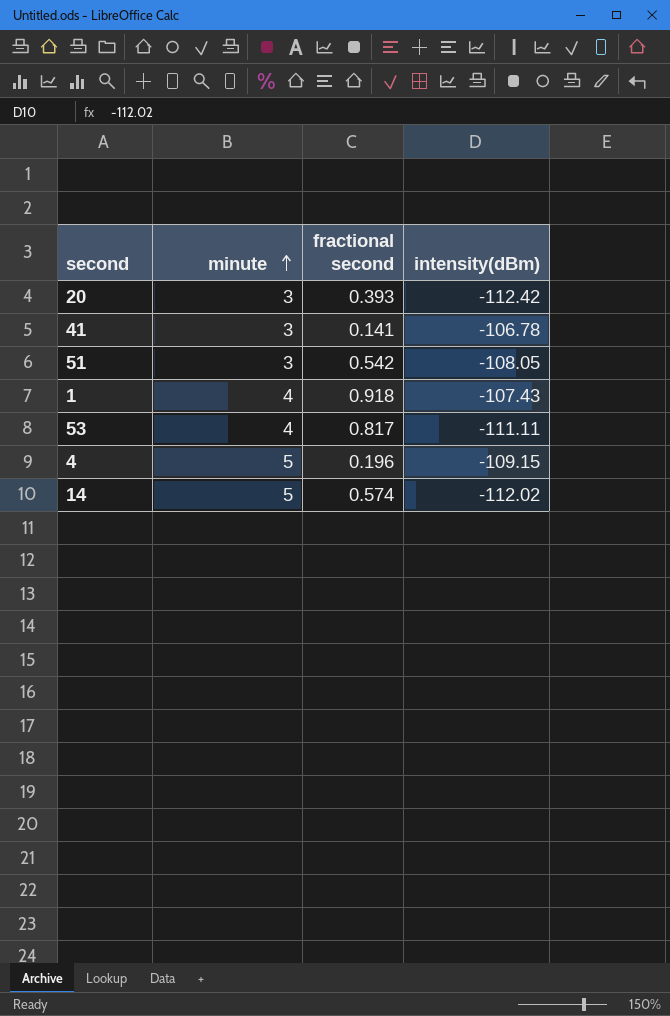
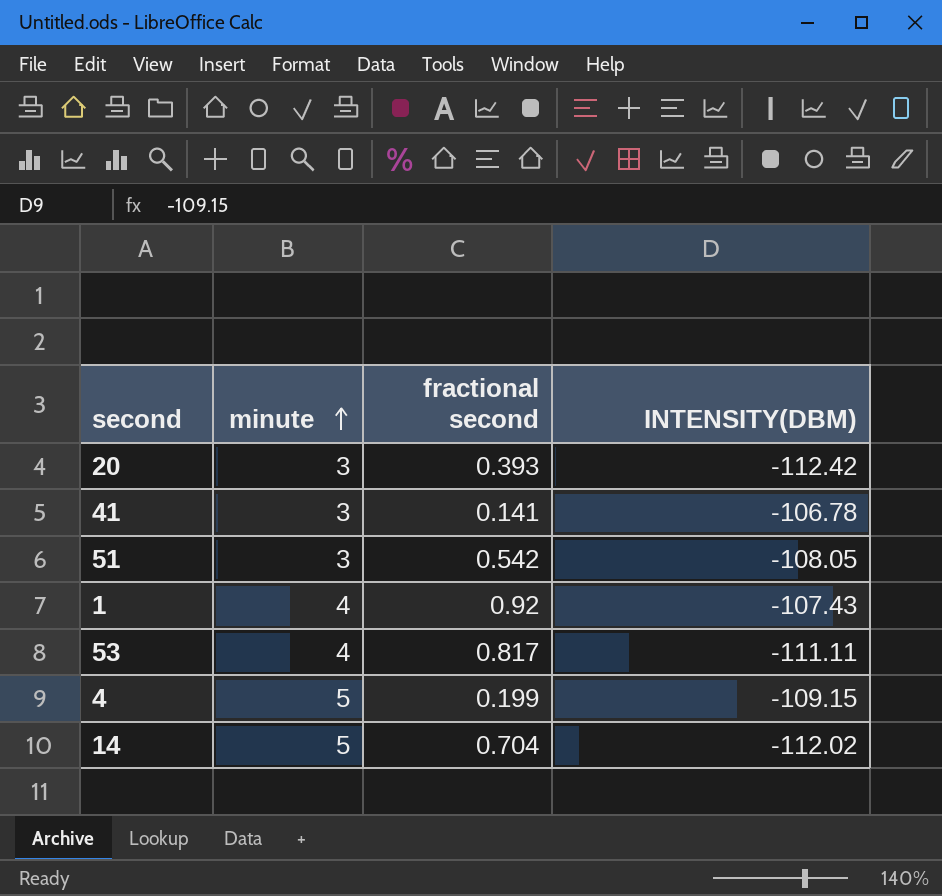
column name: intensity(dBm) -> INTENSITY(DBM)
1 | fractional second: 0.918 -> 0.92
4 | fractional second: 0.196 -> 0.199
14 | fractional second: 0.574 -> 0.704

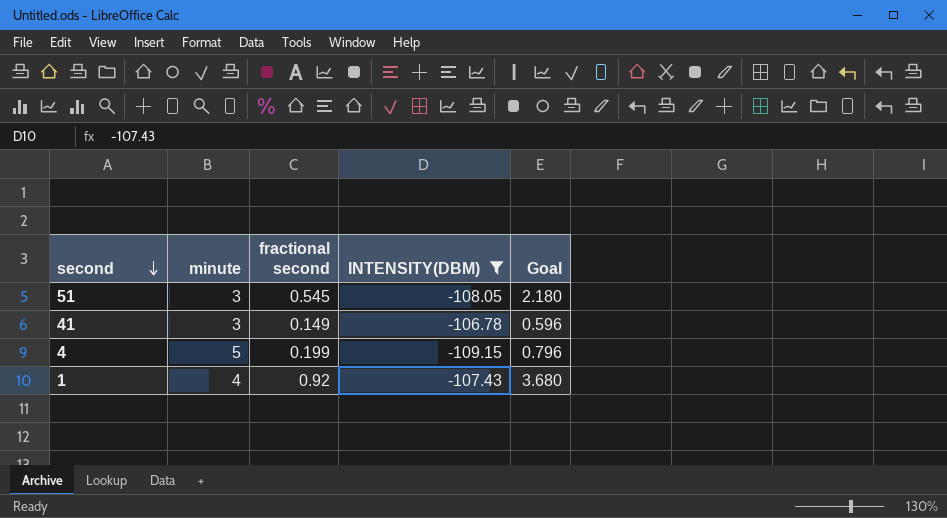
filter: none -> INTENSITY(DBM) >= -109.15
row order: minute ascending -> second descending
column Goal | formula: none -> [fractional second] * 4
51 | fractional second: 0.542 -> 0.545
41 | fractional second: 0.141 -> 0.149

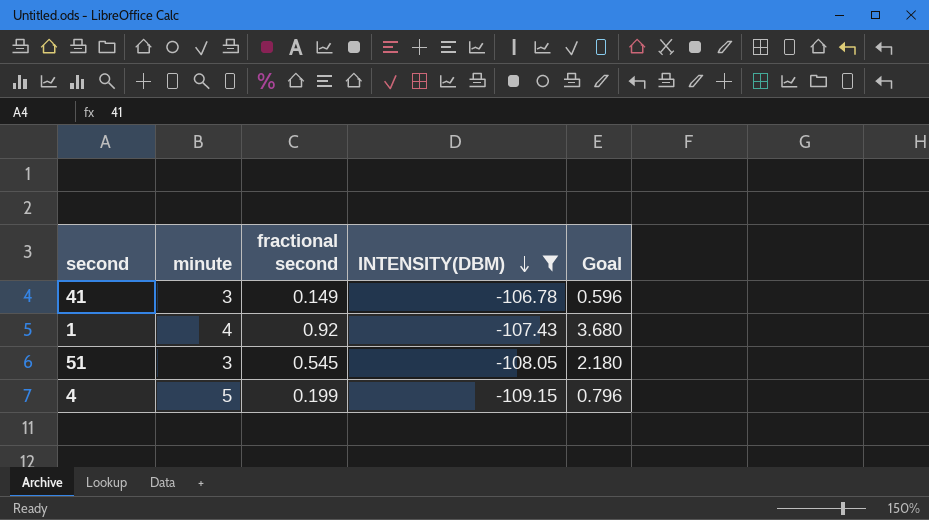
row order: second descending -> INTENSITY(DBM) descending

